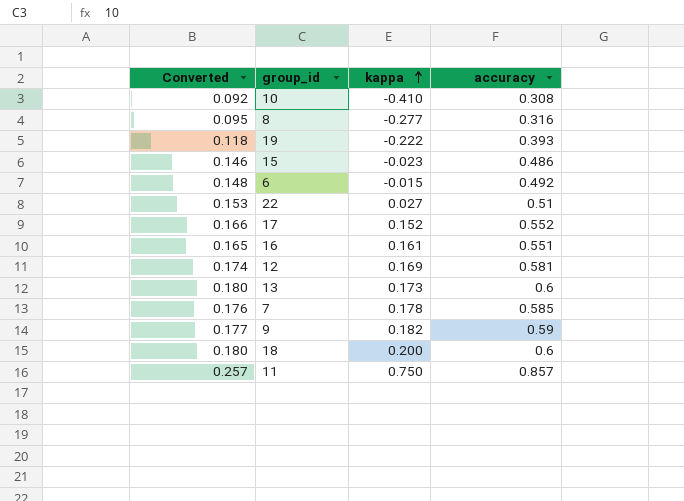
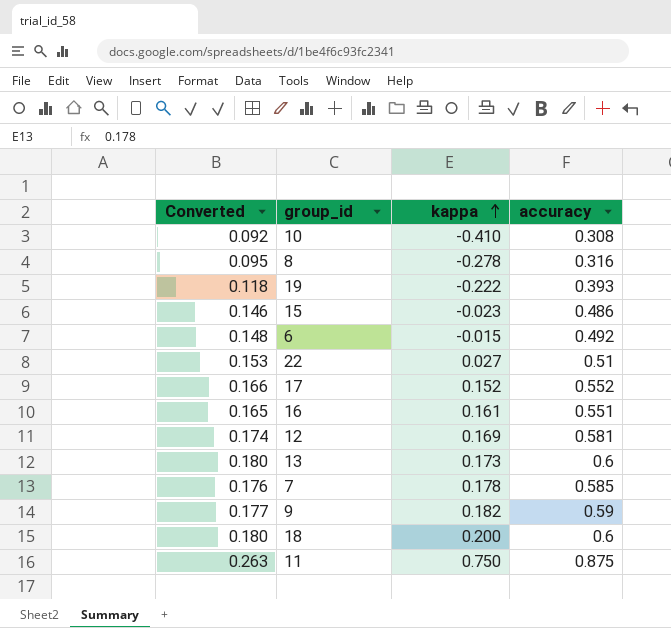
8 | kappa: -0.277 -> -0.278
11 | Converted: 0.257 -> 0.263
11 | accuracy: 0.857 -> 0.875

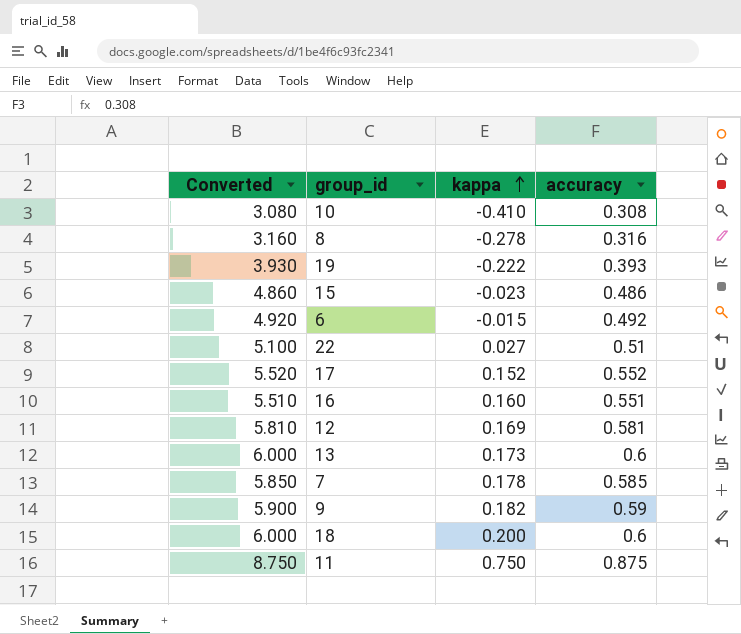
column Converted | formula: [accuracy] * 0.3 -> [accuracy] * 10
16 | kappa: 0.161 -> 0.160

